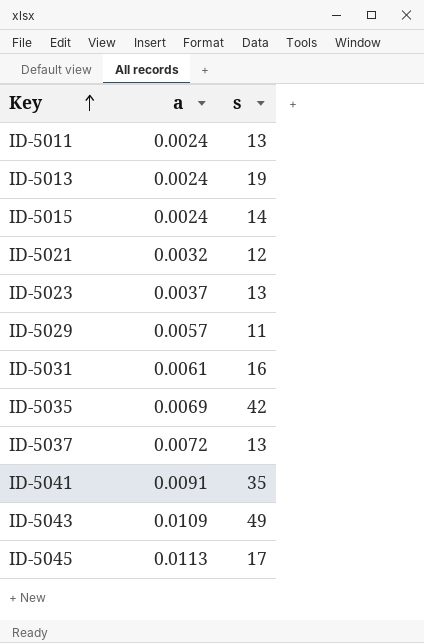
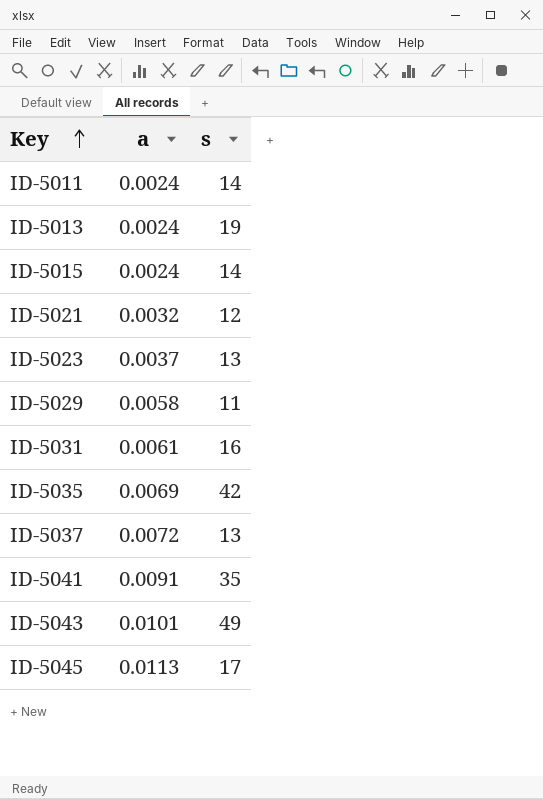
ID-5011 | s: 13 -> 14
ID-5029 | a: 0.0057 -> 0.0058
ID-5043 | a: 0.0109 -> 0.0101

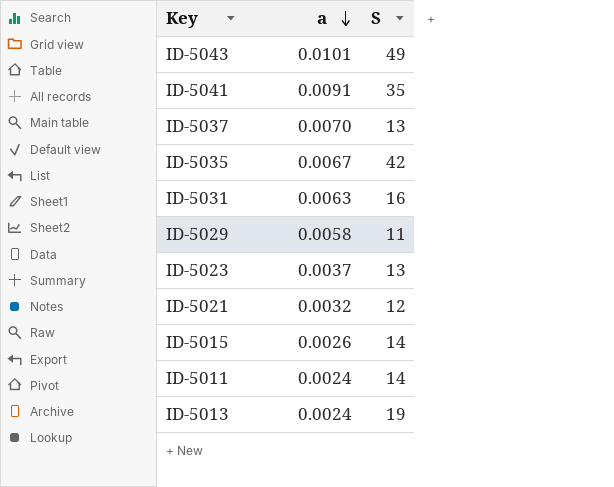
row order: Key ascending -> a descending
column name: s -> S
row ID-5045: 0.0113 | 17 -> none
ID-5037 | a: 0.0072 -> 0.0070
ID-5035 | a: 0.0069 -> 0.0067
ID-5031 | a: 0.0061 -> 0.0063
ID-5015 | a: 0.0024 -> 0.0026

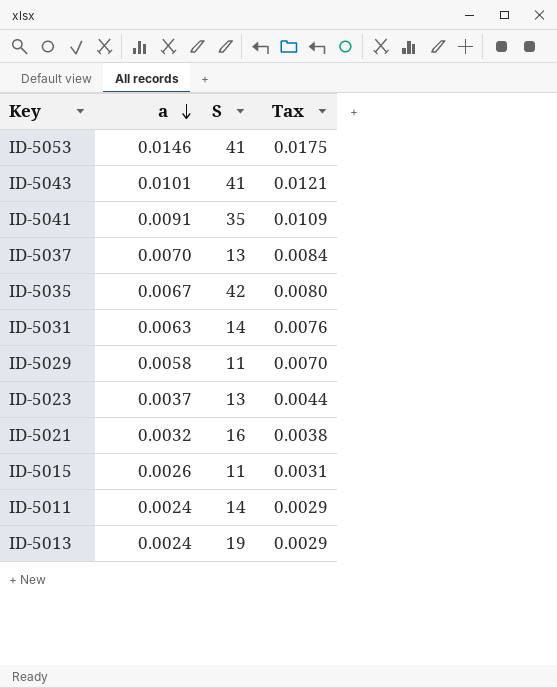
column Tax | formula: none -> [a] * 1.2
row ID-5053: none -> 0.0146 | 41 | 0.0175
ID-5043 | S: 49 -> 41
ID-5031 | S: 16 -> 14
ID-5021 | S: 12 -> 16
ID-5015 | S: 14 -> 11

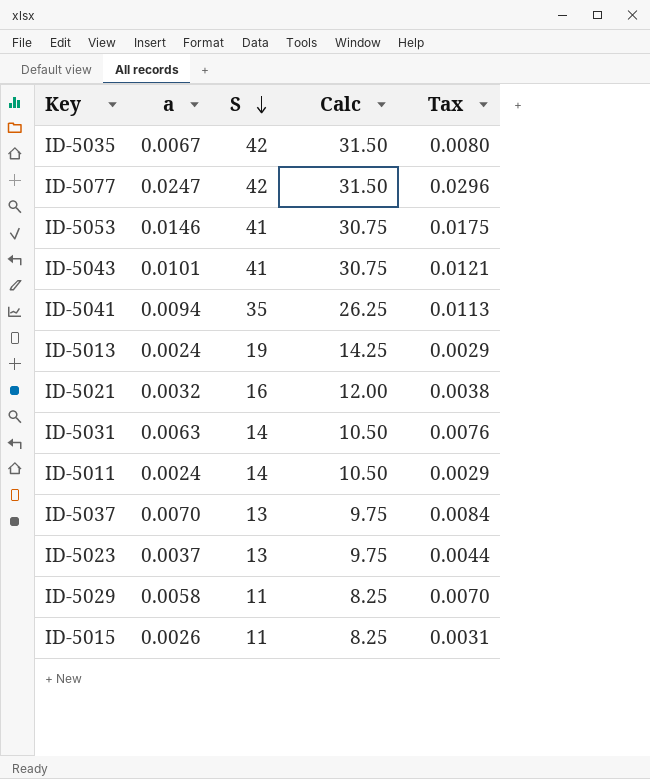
row order: a descending -> S descending
column Calc | formula: none -> [S] * 0.75
row ID-5077: none -> 0.0247 | 42 | 31.50 | 0.0296
ID-5041 | a: 0.0091 -> 0.0094
ID-5041 | Tax: 0.0109 -> 0.0113

